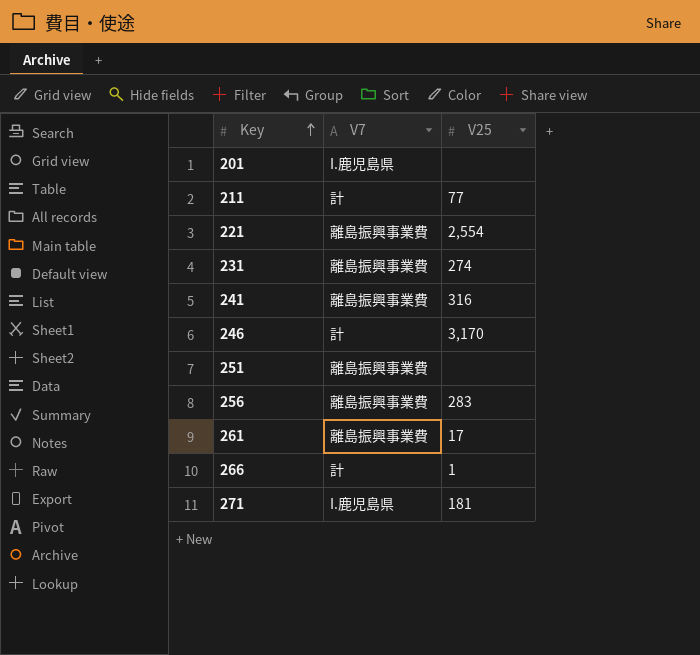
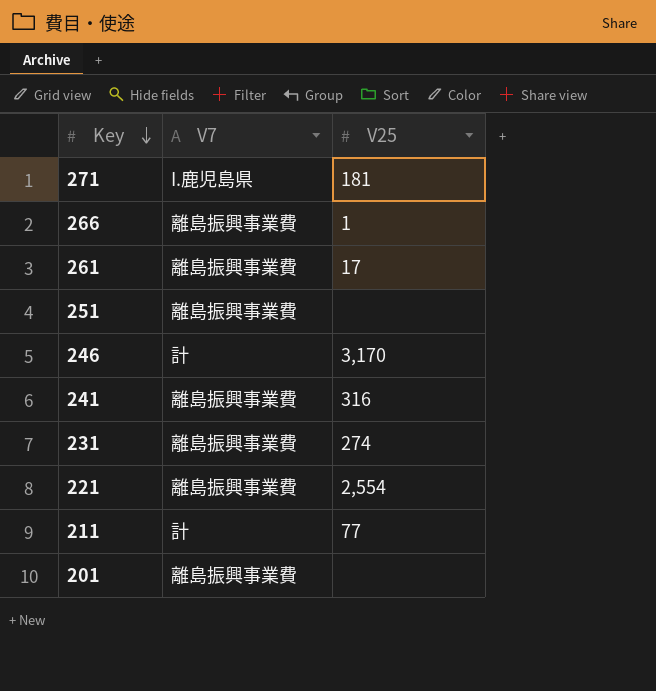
row order: Key ascending -> Key descending
row 256: 離島振興事業費 | 283 -> none
266 | V7: 計 -> 離島振興事業費
201 | V7: I.鹿児島県 -> 離島振興事業費

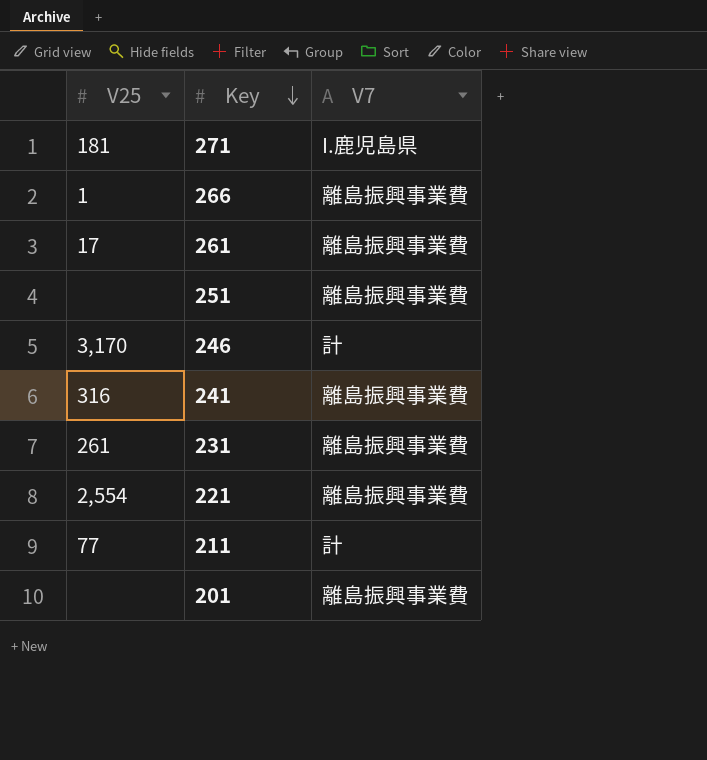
column V25 | position: 3 -> 1
231 | V25: 274 -> 261

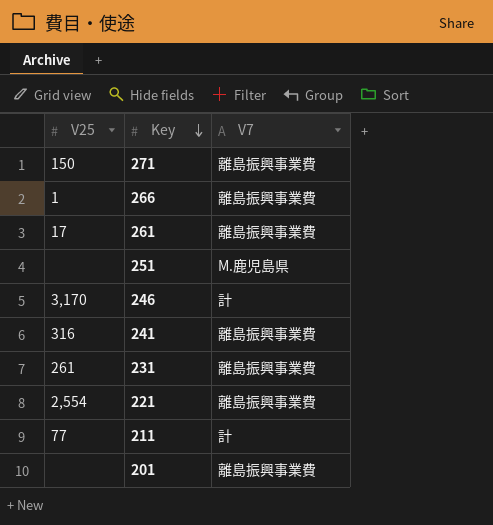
271 | V25: 181 -> 150
271 | V7: I.鹿児島県 -> 離島振興事業費
251 | V7: 離島振興事業費 -> M.鹿児島県

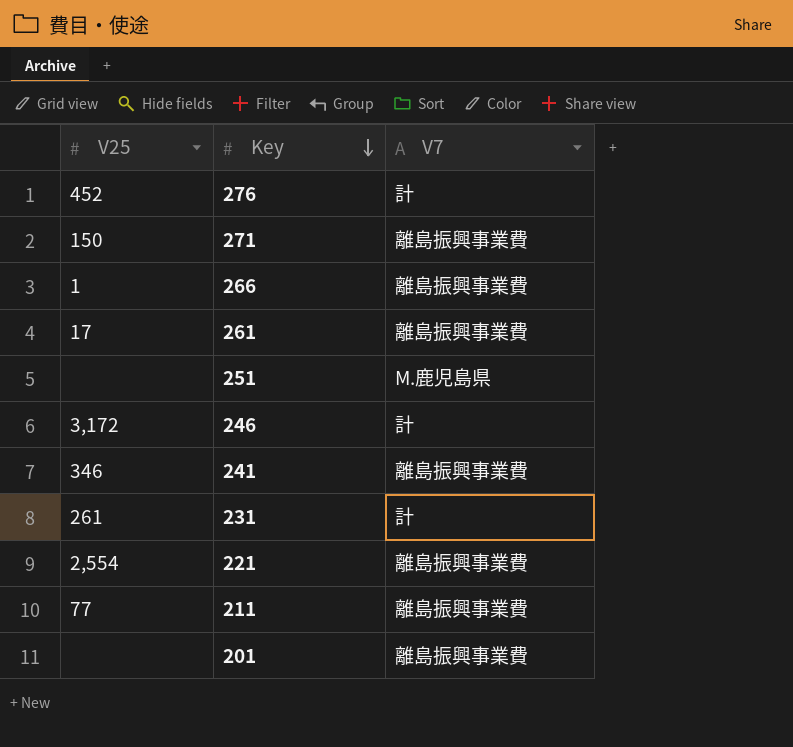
row 276: none -> 452 | 計
246 | V25: 3,170 -> 3,172
241 | V25: 316 -> 346
231 | V7: 離島振興事業費 -> 計
211 | V7: 計 -> 離島振興事業費

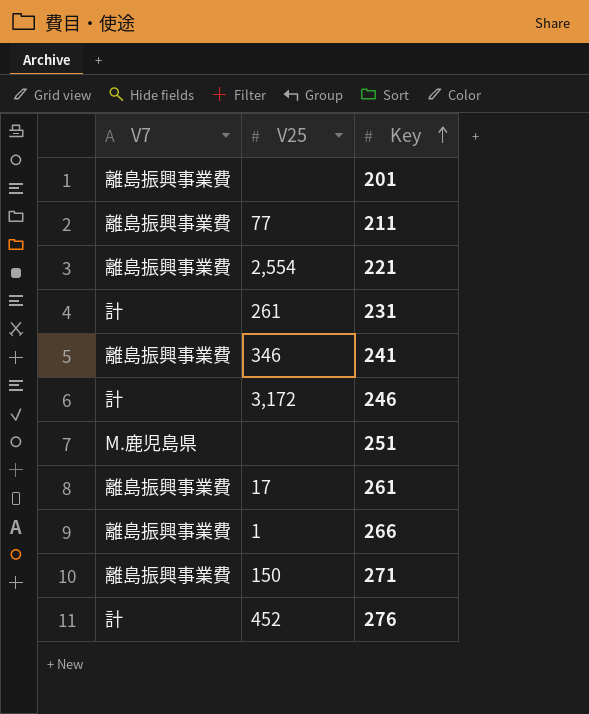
row order: Key descending -> Key ascending
column V7 | position: 3 -> 1

